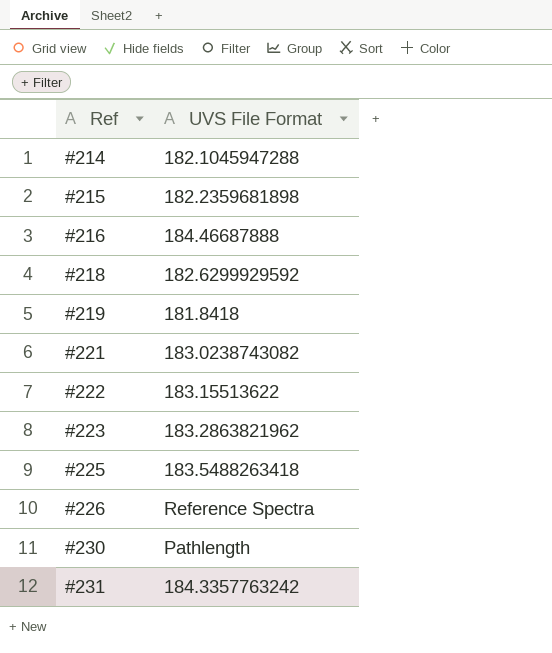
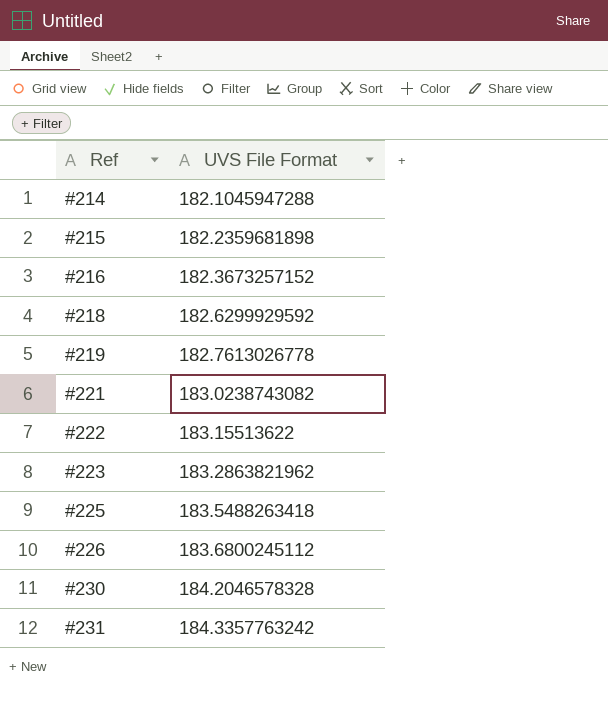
#216 | UVS File Format: 184.46687888 -> 182.3673257152
#219 | UVS File Format: 181.8418 -> 182.7613026778
#226 | UVS File Format: Reference Spectra -> 183.6800245112
#230 | UVS File Format: Pathlength -> 184.2046578328

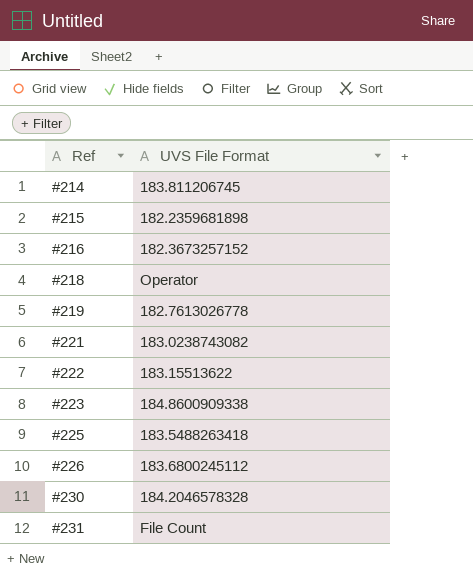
#214 | UVS File Format: 182.1045947288 -> 183.811206745
#218 | UVS File Format: 182.6299929592 -> Operator
#223 | UVS File Format: 183.2863821962 -> 184.8600909338
#231 | UVS File Format: 184.3357763242 -> File Count

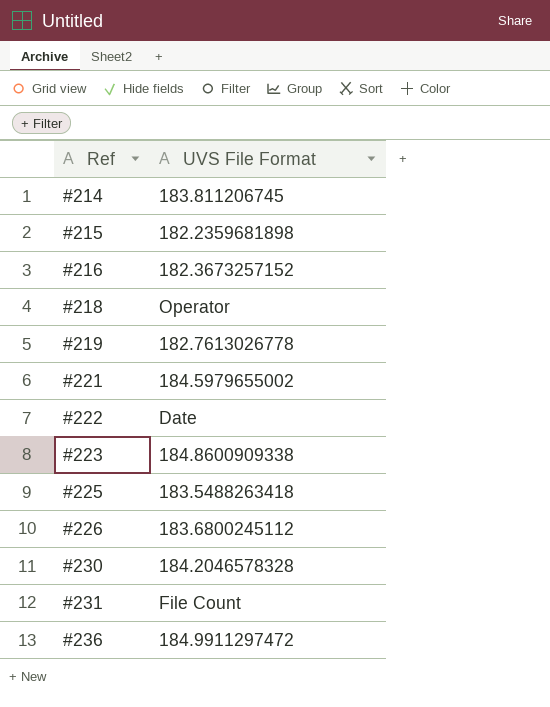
#221 | UVS File Format: 183.0238743082 -> 184.5979655002
#222 | UVS File Format: 183.15513622 -> Date
row #236: none -> 184.9911297472

